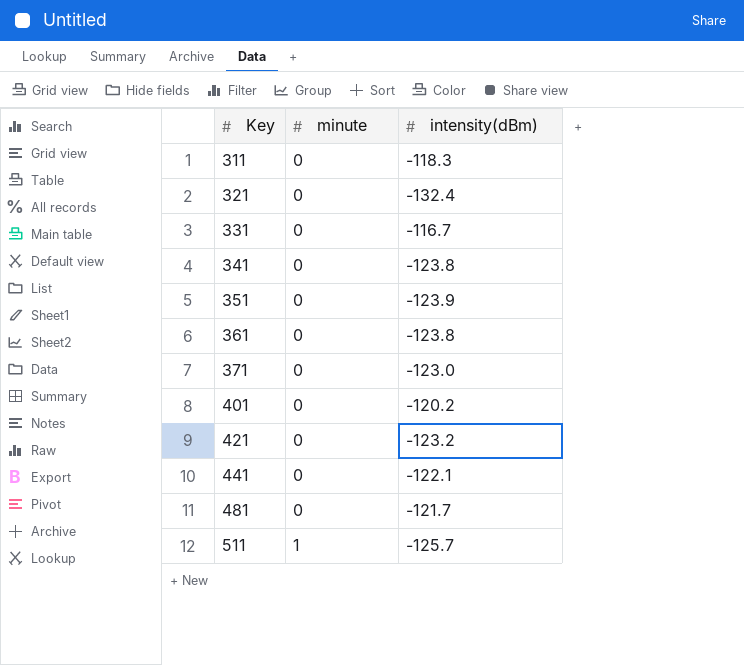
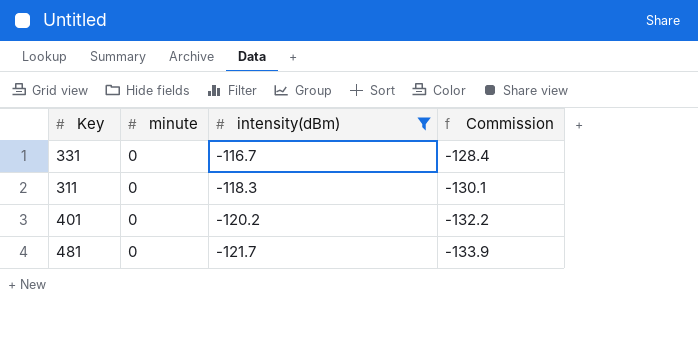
filter: none -> intensity(dBm) >= -121.7
row order: Key ascending -> intensity(dBm) descending
column Commission | formula: none -> [intensity(dBm)] * 1.1

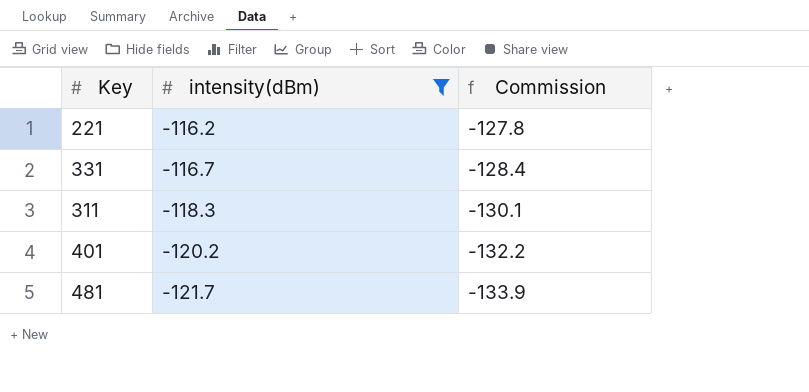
column minute | position: 2 -> none
row 221: none -> -116.2 | -127.8

